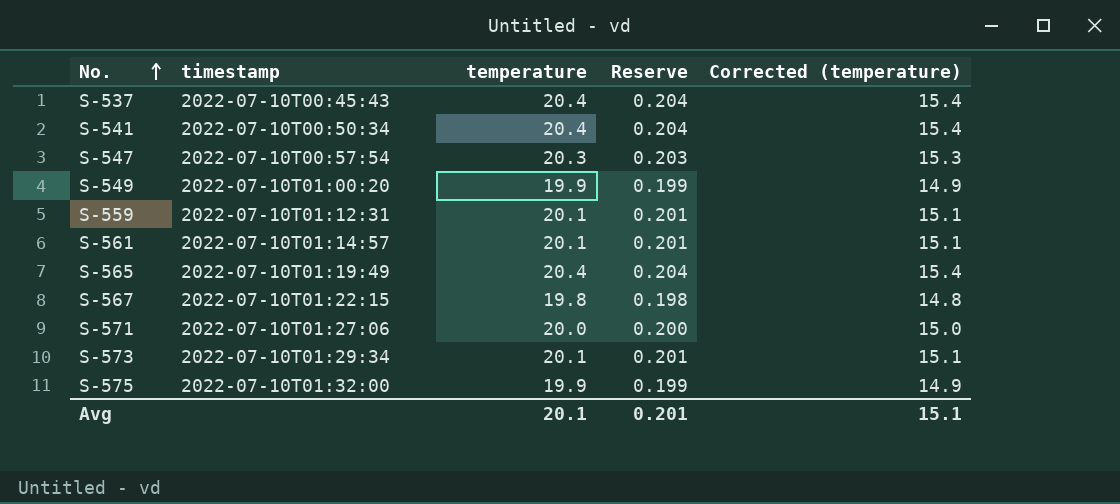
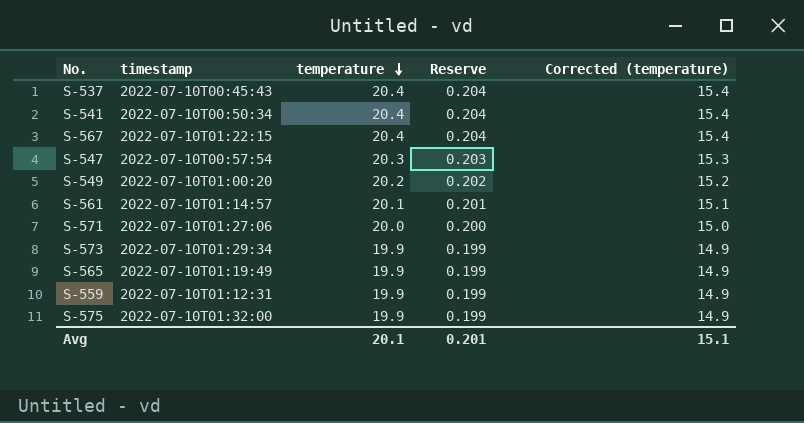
row order: No. ascending -> temperature descending
S-567 | temperature: 19.8 -> 20.4
S-567 | Reserve: 0.198 -> 0.204
S-567 | Corrected (temperature): 14.8 -> 15.4
S-549 | temperature: 19.9 -> 20.2
S-549 | Reserve: 0.199 -> 0.202
S-549 | Corrected (temperature): 14.9 -> 15.2
S-573 | temperature: 20.1 -> 19.9
S-573 | Reserve: 0.201 -> 0.199
S-573 | Corrected (temperature): 15.1 -> 14.9
S-565 | temperature: 20.4 -> 19.9
S-565 | Reserve: 0.204 -> 0.199
S-565 | Corrected (temperature): 15.4 -> 14.9
S-559 | temperature: 20.1 -> 19.9
S-559 | Reserve: 0.201 -> 0.199
S-559 | Corrected (temperature): 15.1 -> 14.9

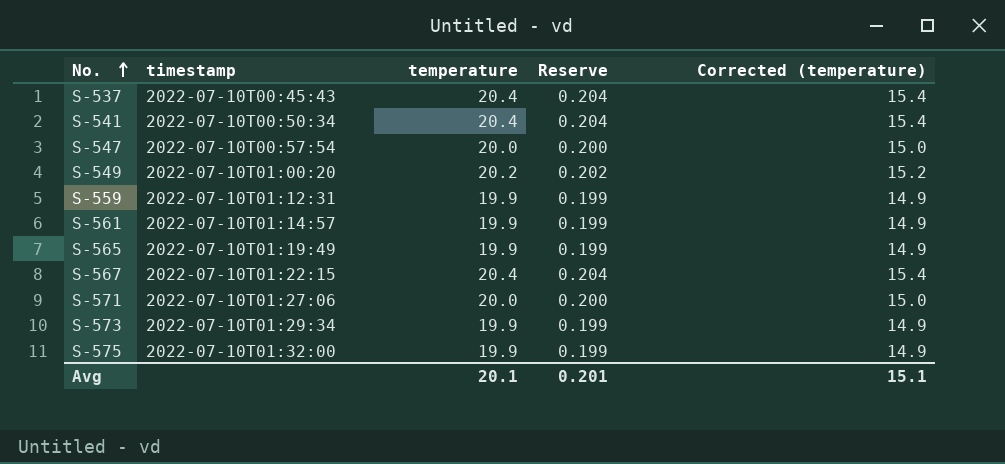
row order: temperature descending -> No. ascending
S-547 | temperature: 20.3 -> 20.0
S-547 | Reserve: 0.203 -> 0.200
S-547 | Corrected (temperature): 15.3 -> 15.0
S-561 | temperature: 20.1 -> 19.9
S-561 | Reserve: 0.201 -> 0.199
S-561 | Corrected (temperature): 15.1 -> 14.9

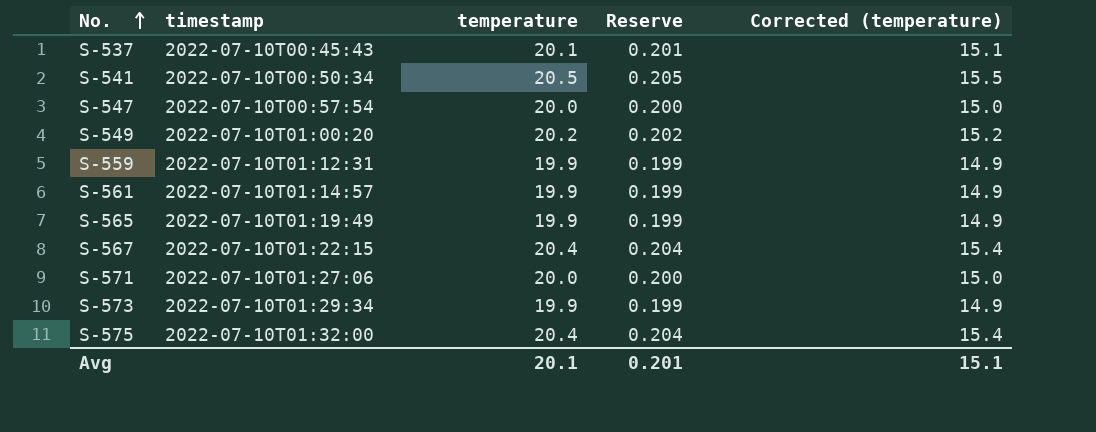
S-537 | temperature: 20.4 -> 20.1
S-537 | Reserve: 0.204 -> 0.201
S-537 | Corrected (temperature): 15.4 -> 15.1
S-541 | temperature: 20.4 -> 20.5
S-541 | Reserve: 0.204 -> 0.205
S-541 | Corrected (temperature): 15.4 -> 15.5
S-575 | temperature: 19.9 -> 20.4
S-575 | Reserve: 0.199 -> 0.204
S-575 | Corrected (temperature): 14.9 -> 15.4

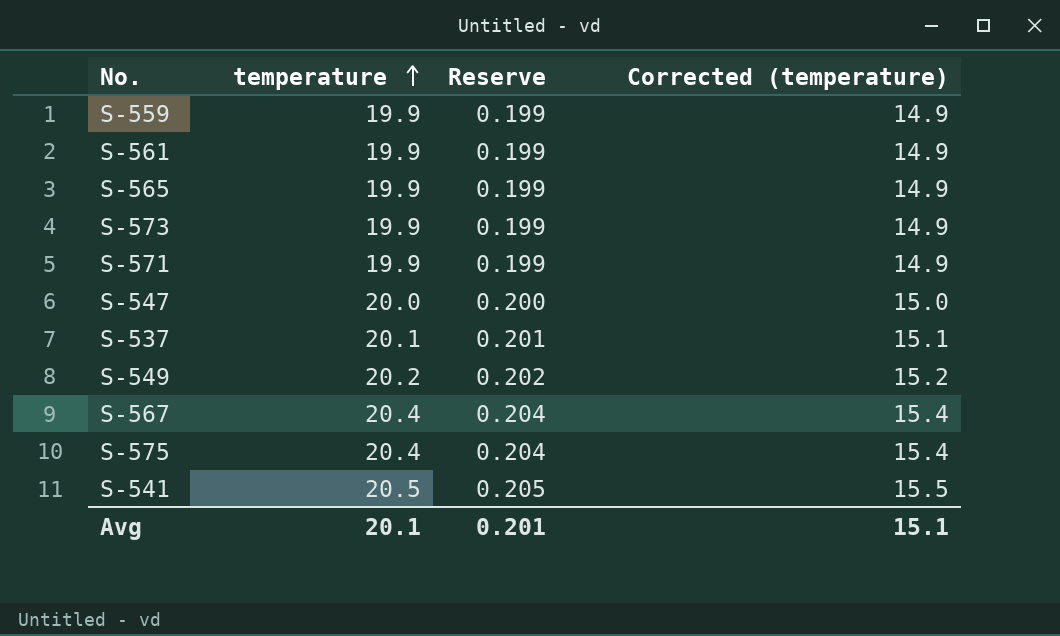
row order: No. ascending -> temperature ascending
column timestamp | position: 2 -> none
S-571 | temperature: 20.0 -> 19.9
S-571 | Reserve: 0.200 -> 0.199
S-571 | Corrected (temperature): 15.0 -> 14.9

